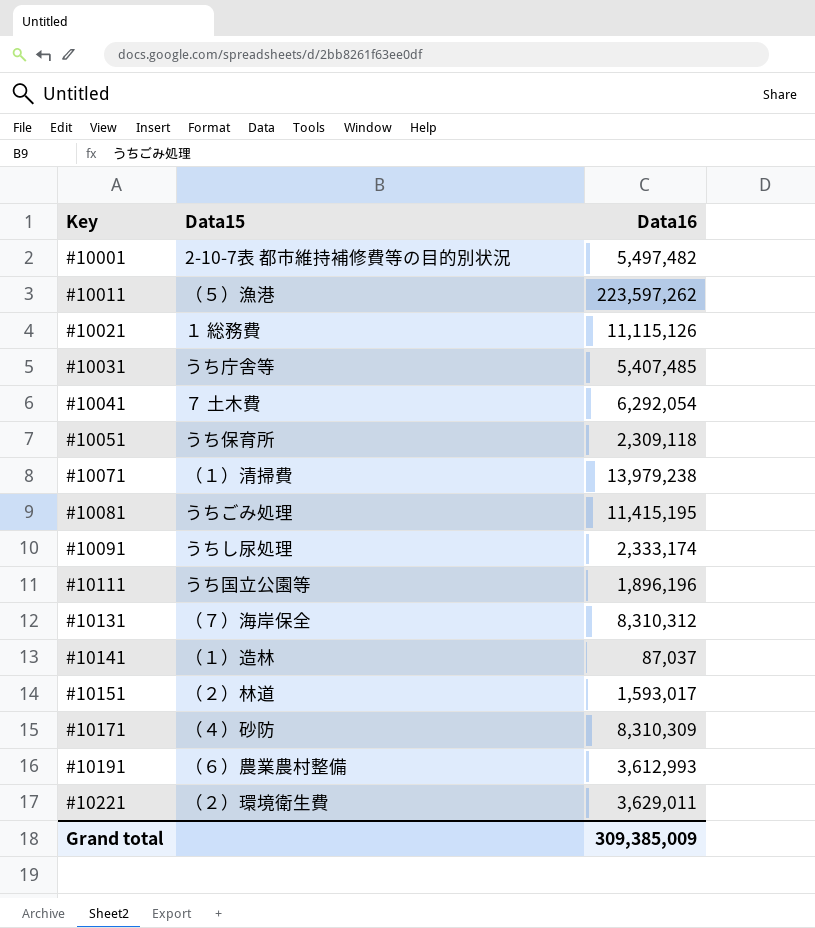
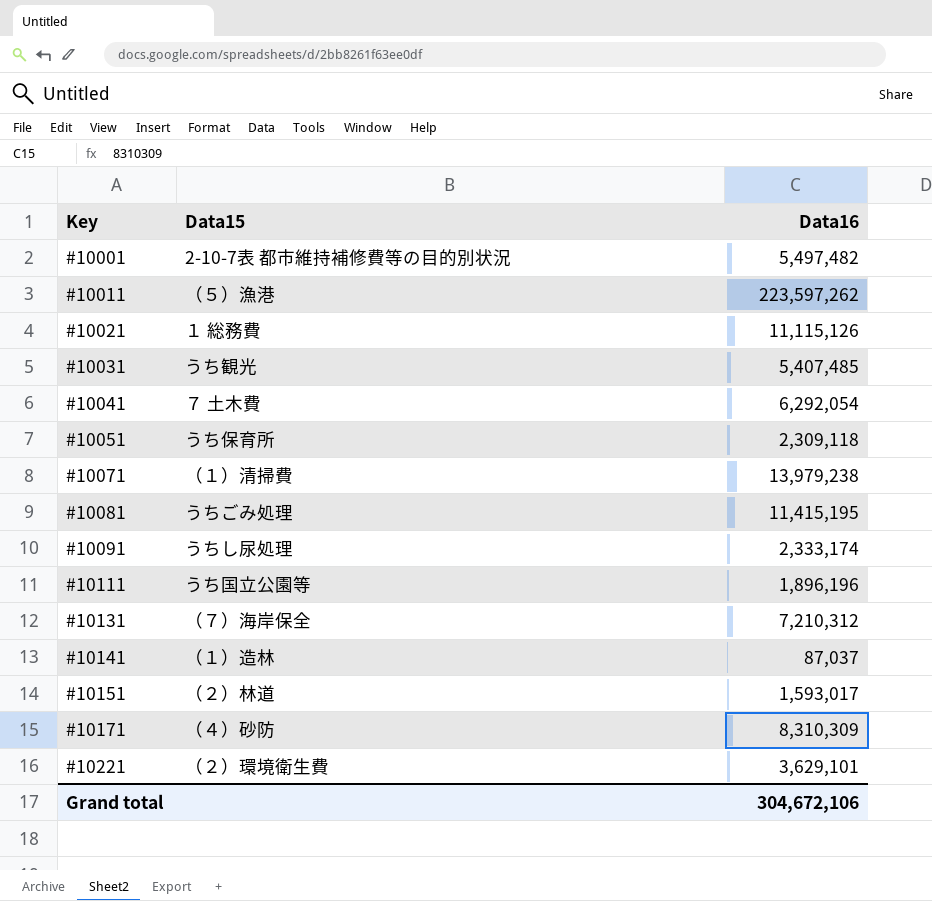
row #10191: （６）農業農村整備 | 3,612,993 -> none
#10031 | Data15: うち庁舎等 -> うち観光
#10131 | Data16: 8,310,312 -> 7,210,312
#10221 | Data16: 3,629,011 -> 3,629,101
Grand total | Data16: 309,385,009 -> 304,672,106

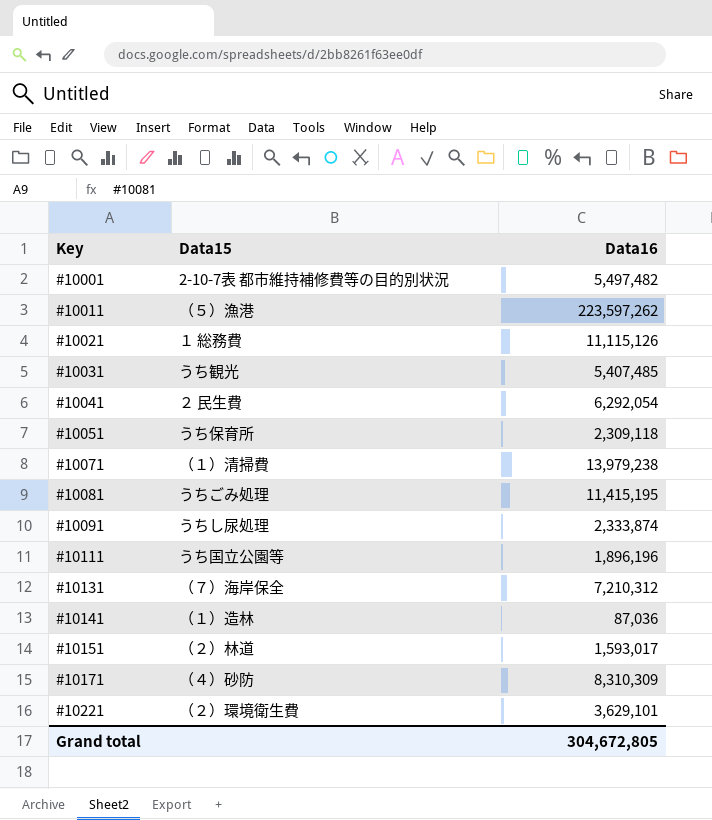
#10041 | Data15: ７ 土木費 -> ２ 民生費
#10091 | Data16: 2,333,174 -> 2,333,874
#10141 | Data16: 87,037 -> 87,036
Grand total | Data16: 304,672,106 -> 304,672,805

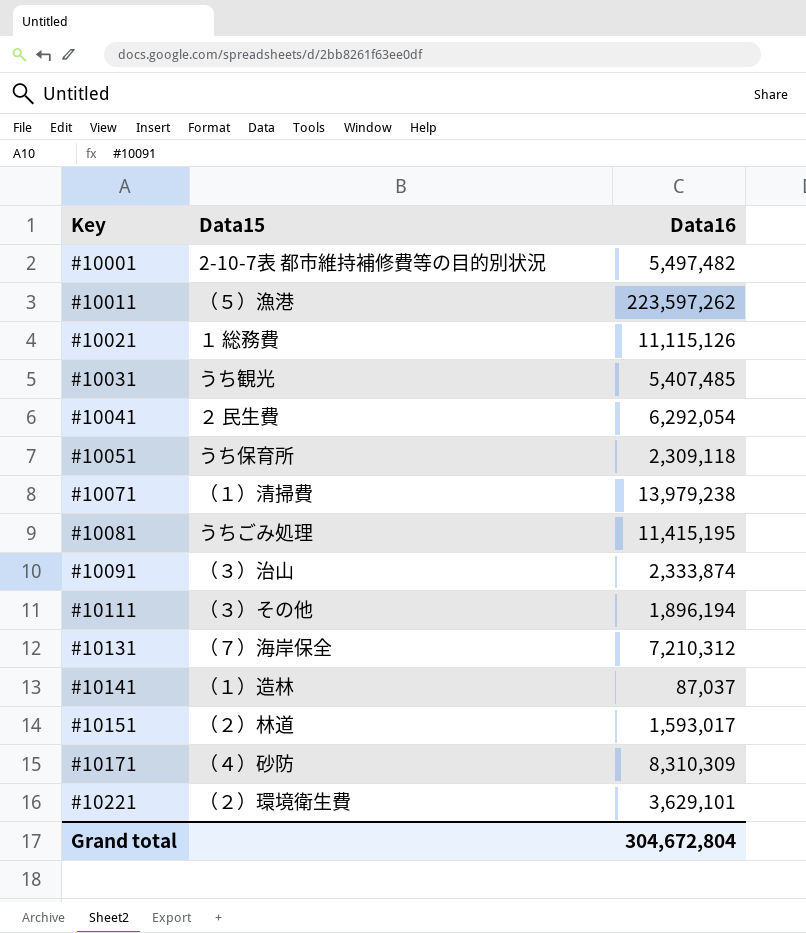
#10091 | Data15: うちし尿処理 -> （３）治山
#10111 | Data15: うち国立公園等 -> （３）その他
#10111 | Data16: 1,896,196 -> 1,896,194
#10141 | Data16: 87,036 -> 87,037
Grand total | Data16: 304,672,805 -> 304,672,804

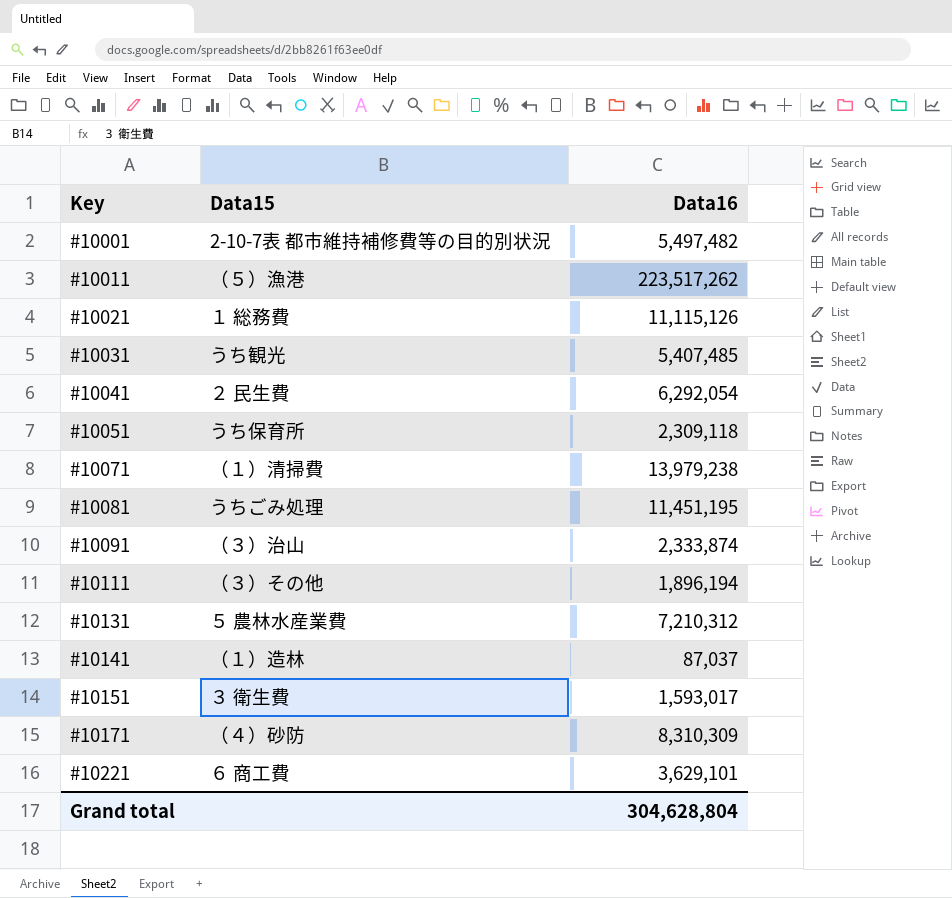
#10011 | Data16: 223,597,262 -> 223,517,262
#10081 | Data16: 11,415,195 -> 11,451,195
#10131 | Data15: （７）海岸保全 -> ５ 農林水産業費
#10151 | Data15: （２）林道 -> ３ 衛生費
#10221 | Data15: （２）環境衛生費 -> ６ 商工費
Grand total | Data16: 304,672,804 -> 304,628,804

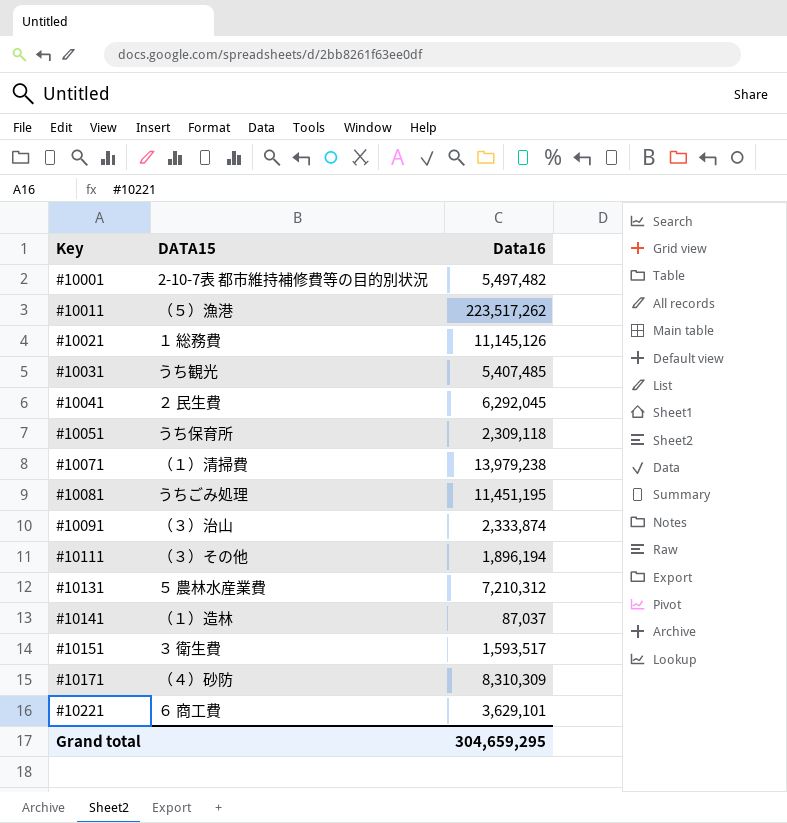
column name: Data15 -> DATA15
#10021 | Data16: 11,115,126 -> 11,145,126
#10041 | Data16: 6,292,054 -> 6,292,045
#10151 | Data16: 1,593,017 -> 1,593,517
Grand total | Data16: 304,628,804 -> 304,659,295

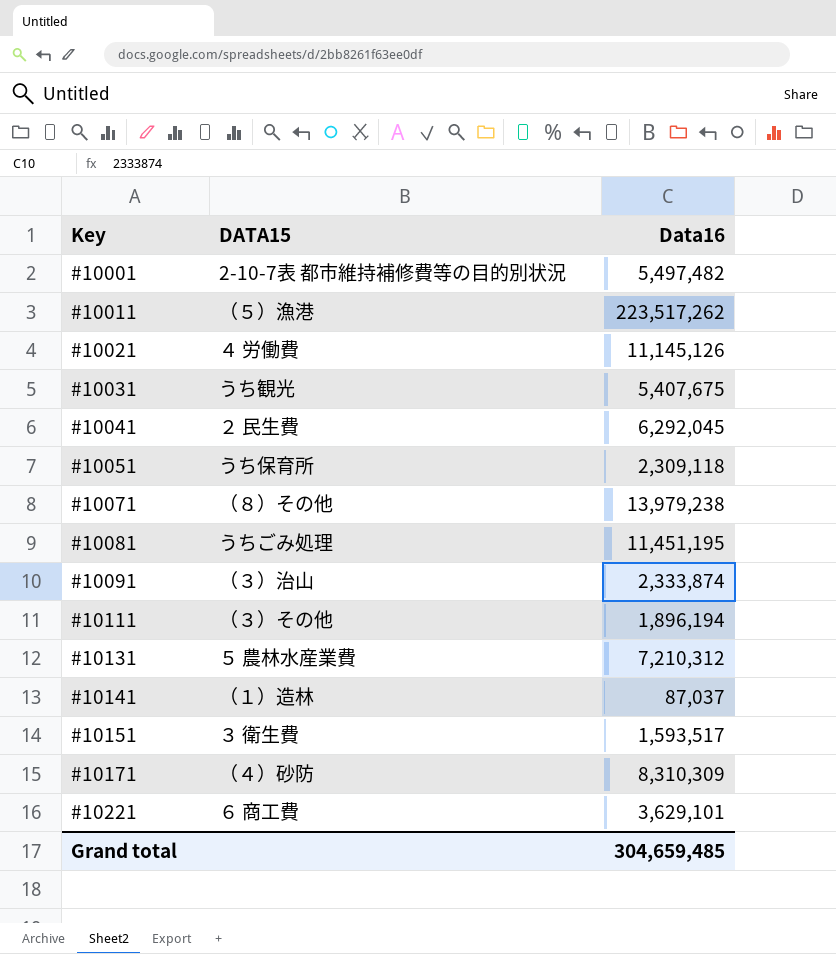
#10021 | DATA15: １ 総務費 -> ４ 労働費
#10031 | Data16: 5,407,485 -> 5,407,675
#10071 | DATA15: （１）清掃費 -> （８）その他
Grand total | Data16: 304,659,295 -> 304,659,485

